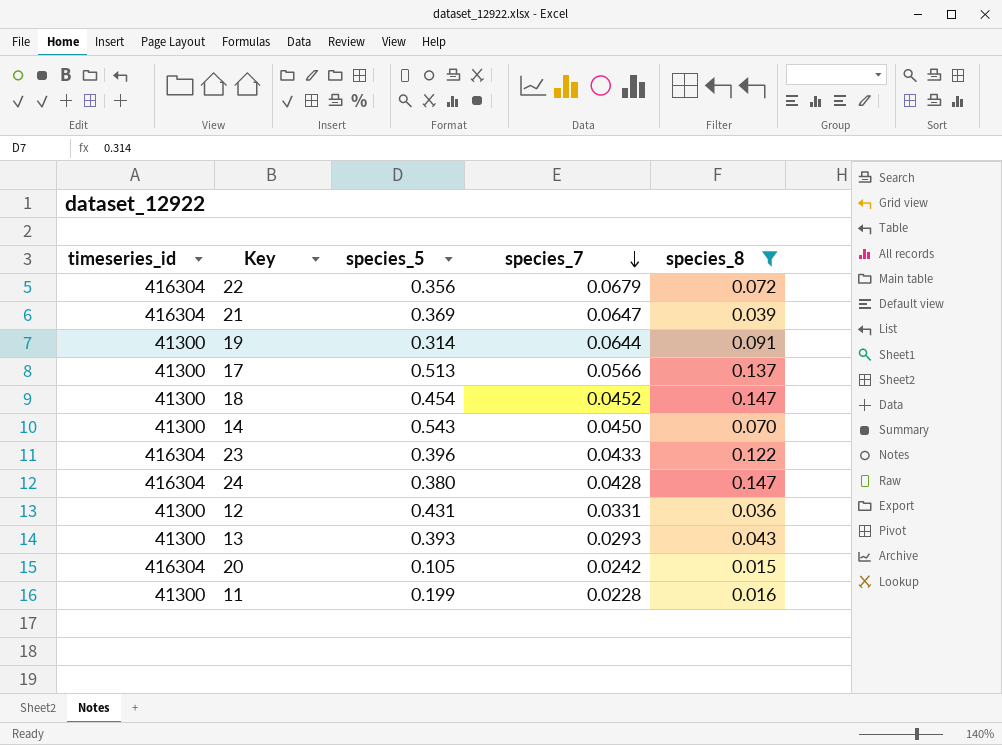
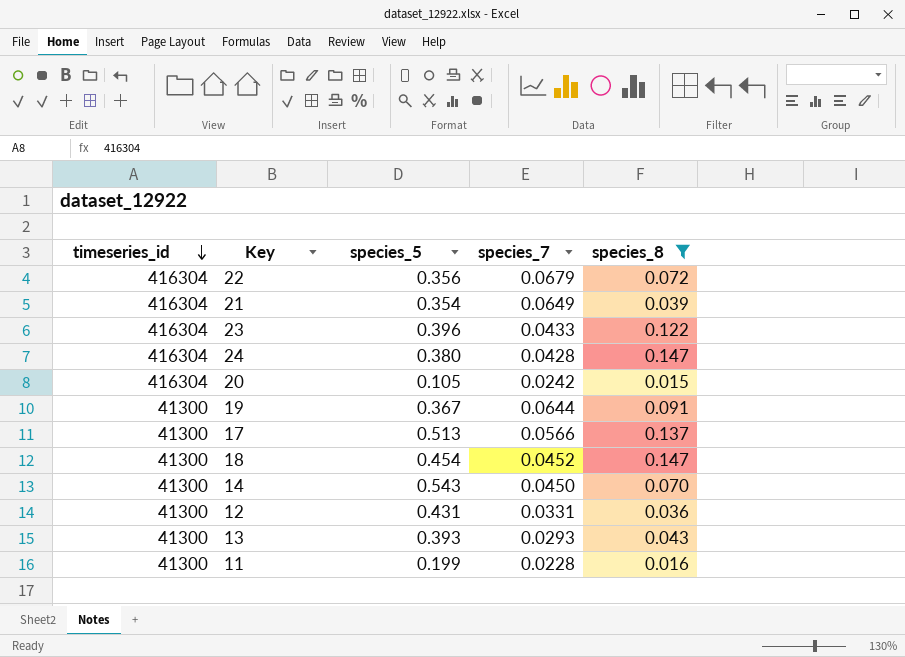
row order: species_7 descending -> timeseries_id descending
21 | species_5: 0.369 -> 0.354
21 | species_7: 0.0647 -> 0.0649
19 | species_5: 0.314 -> 0.367

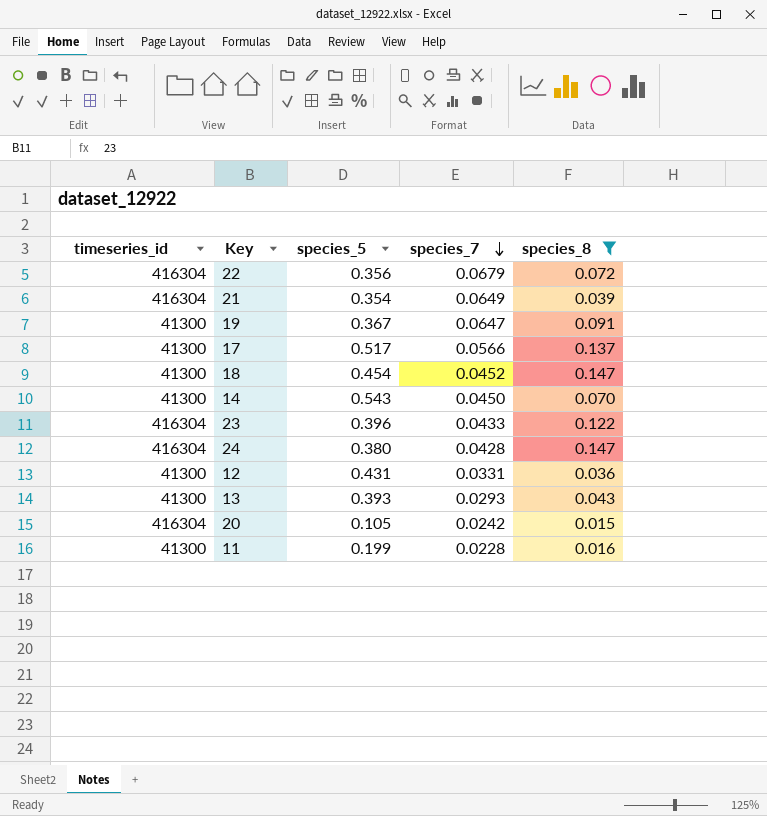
row order: timeseries_id descending -> species_7 descending
19 | species_7: 0.0644 -> 0.0647
17 | species_5: 0.513 -> 0.517

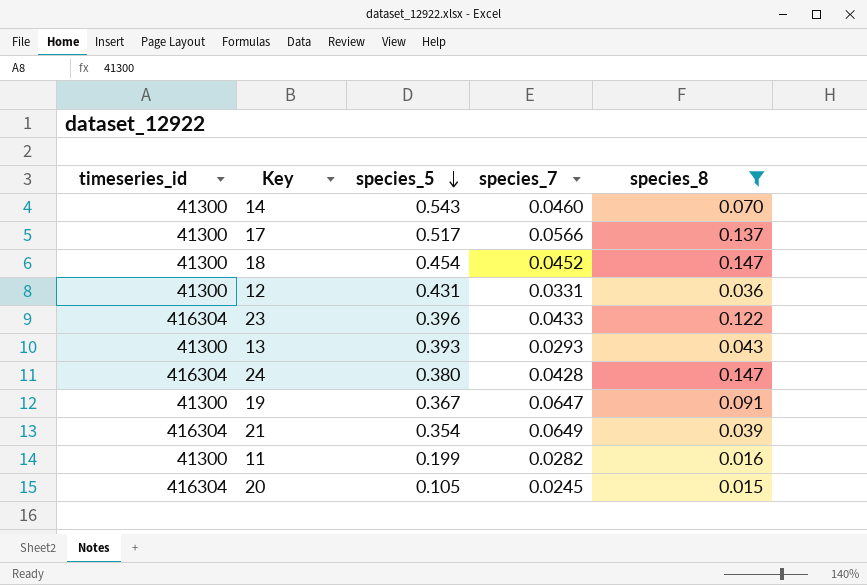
row order: species_7 descending -> species_5 descending
row 22: 416304 | 0.356 | 0.0679 | 0.072 -> none
14 | species_7: 0.0450 -> 0.0460
11 | species_7: 0.0228 -> 0.0282
20 | species_7: 0.0242 -> 0.0245

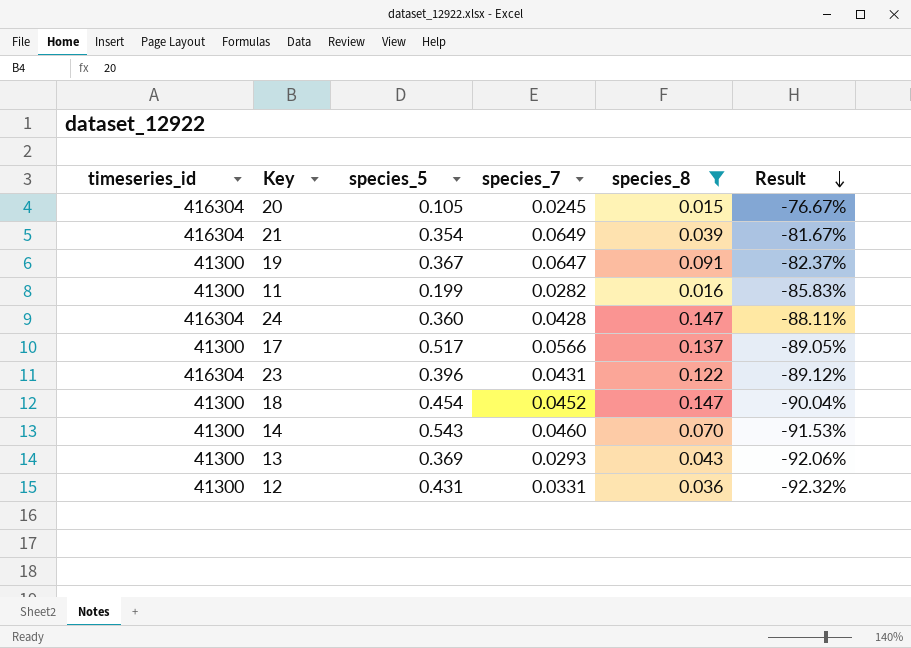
row order: species_5 descending -> Result descending
column Result | formula: none -> ([species_7] - [species_5]) / [species_5]
24 | species_5: 0.380 -> 0.360
23 | species_7: 0.0433 -> 0.0431
13 | species_5: 0.393 -> 0.369

